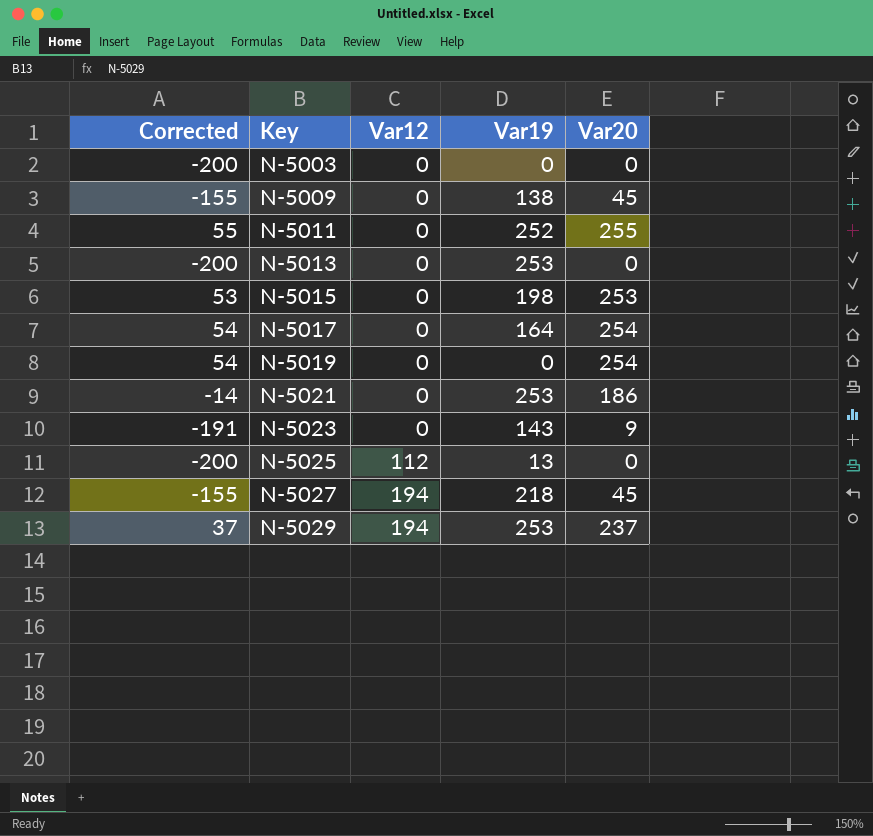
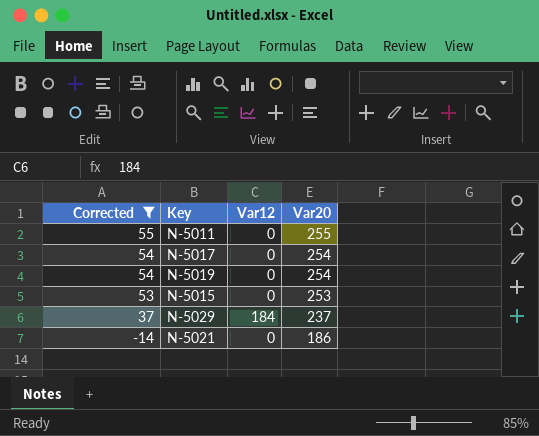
filter: none -> Corrected >= -14
row order: Key ascending -> Corrected descending
column Var19 | position: 4 -> none
N-5029 | Var12: 194 -> 184

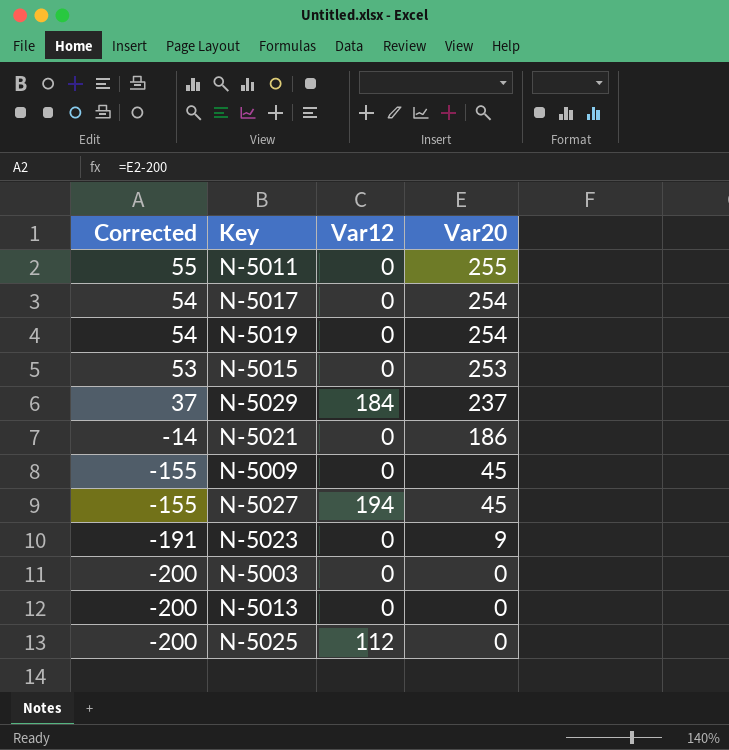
filter: Corrected >= -14 -> none

